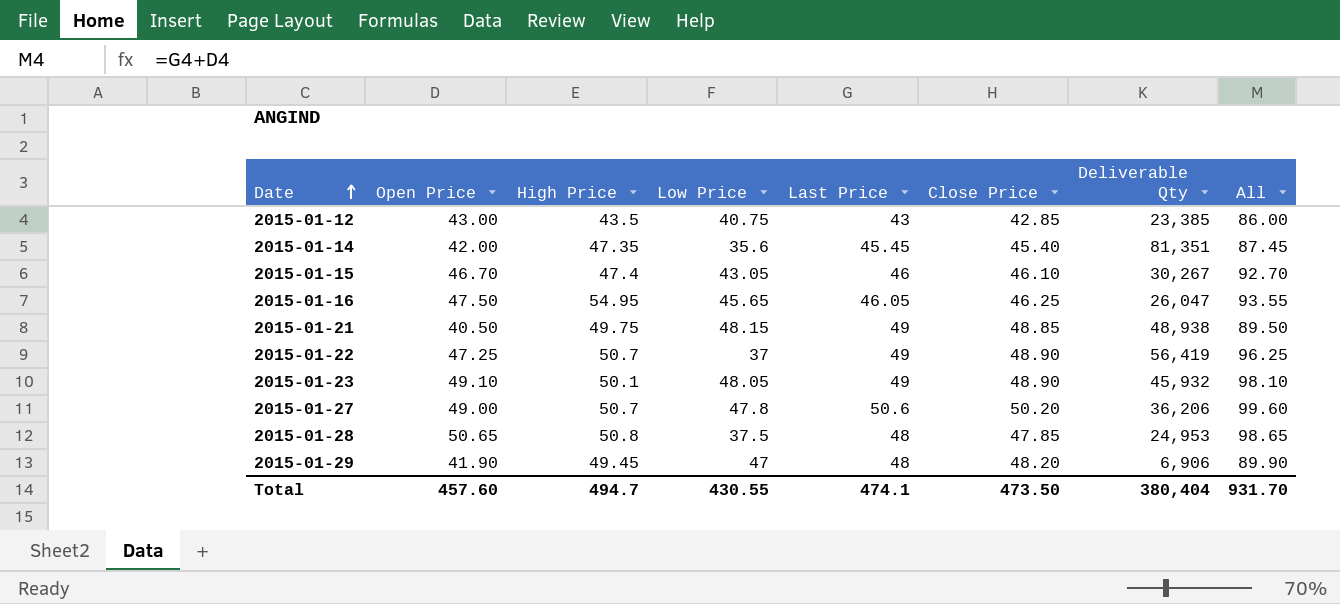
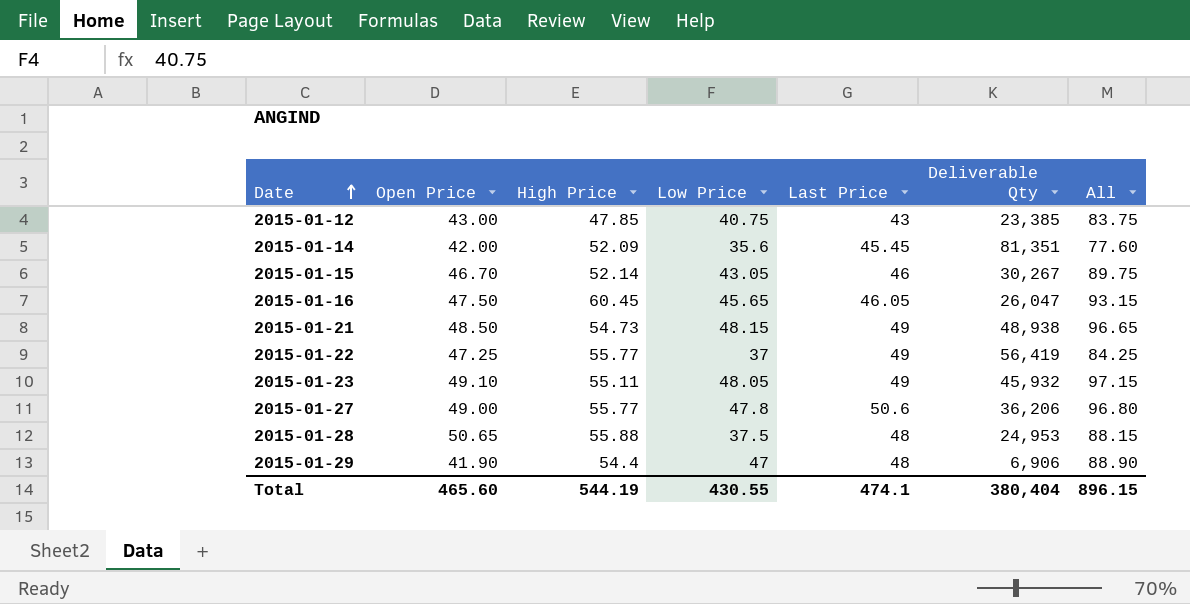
column Close Price | position: 6 -> none
column All | formula: [Open Price] + [Last Price] -> [Open Price] + [Low Price]
2015-01-12 | High Price: 43.5 -> 47.85
2015-01-14 | High Price: 47.35 -> 52.09
2015-01-15 | High Price: 47.4 -> 52.14
2015-01-16 | High Price: 54.95 -> 60.45
2015-01-21 | Open Price: 40.50 -> 48.50
2015-01-21 | High Price: 49.75 -> 54.73
2015-01-22 | High Price: 50.7 -> 55.77
2015-01-23 | High Price: 50.1 -> 55.11
2015-01-27 | High Price: 50.7 -> 55.77
2015-01-28 | High Price: 50.8 -> 55.88
2015-01-29 | High Price: 49.45 -> 54.4
Total | Open Price: 457.60 -> 465.60
Total | High Price: 494.7 -> 544.19
Total | All: 931.70 -> 896.15

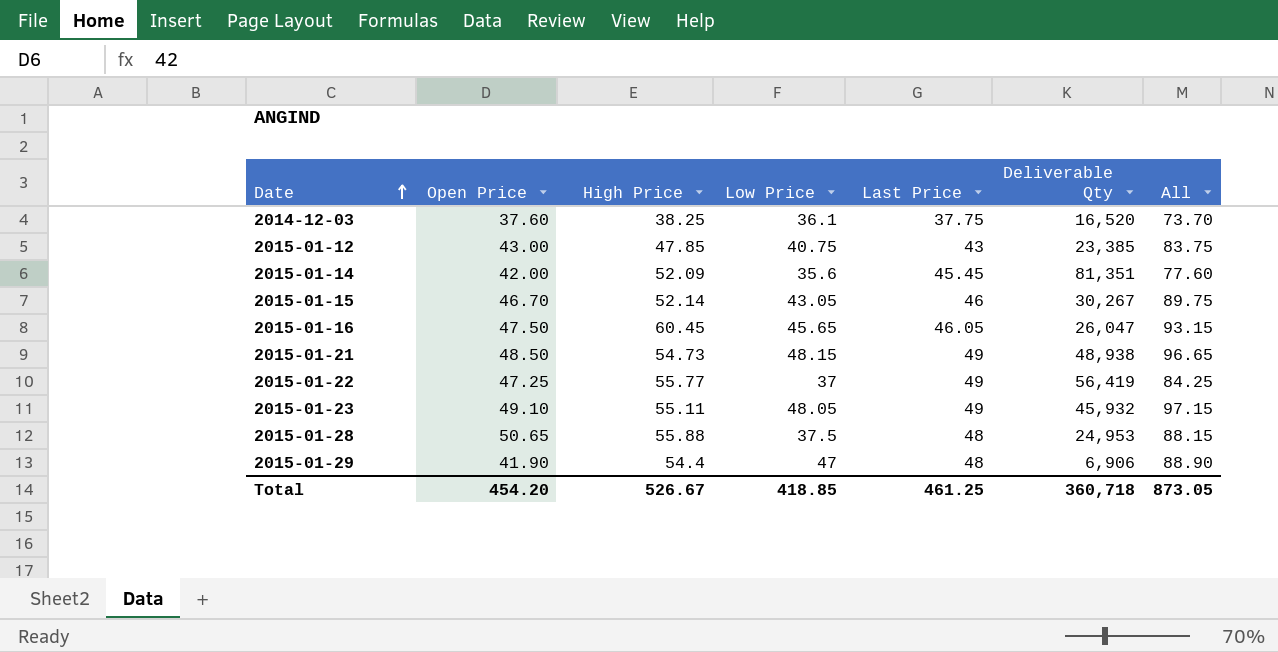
row 2015-01-27: 49.00 | 55.77 | 47.8 | 50.6 | 36,206 | 96.80 -> none
row 2014-12-03: none -> 37.60 | 38.25 | 36.1 | 37.75 | 16,520 | 73.70
Total | Open Price: 465.60 -> 454.20
Total | High Price: 544.19 -> 526.67
Total | Low Price: 430.55 -> 418.85
Total | Last Price: 474.1 -> 461.25
Total | Deliverable Qty: 380,404 -> 360,718
Total | All: 896.15 -> 873.05

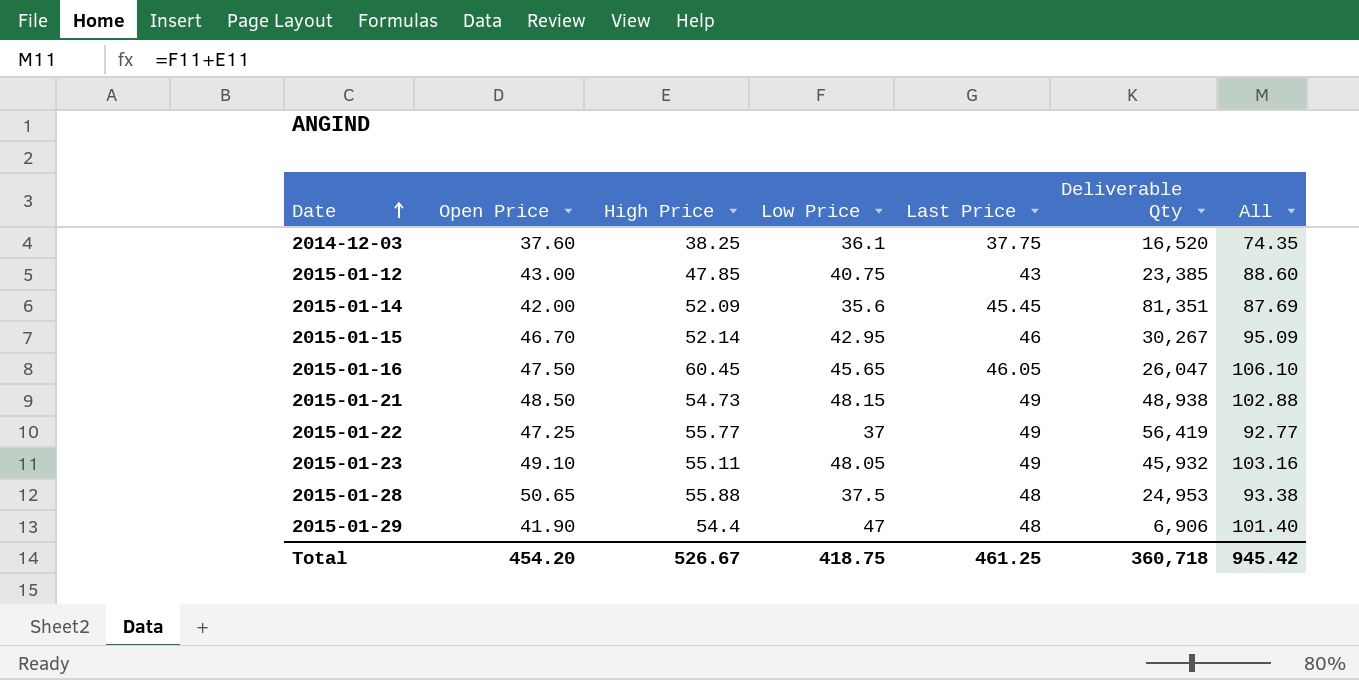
column All | formula: [Open Price] + [Low Price] -> [High Price] + [Low Price]
2015-01-15 | Low Price: 43.05 -> 42.95
Total | Low Price: 418.85 -> 418.75
Total | All: 873.05 -> 945.42

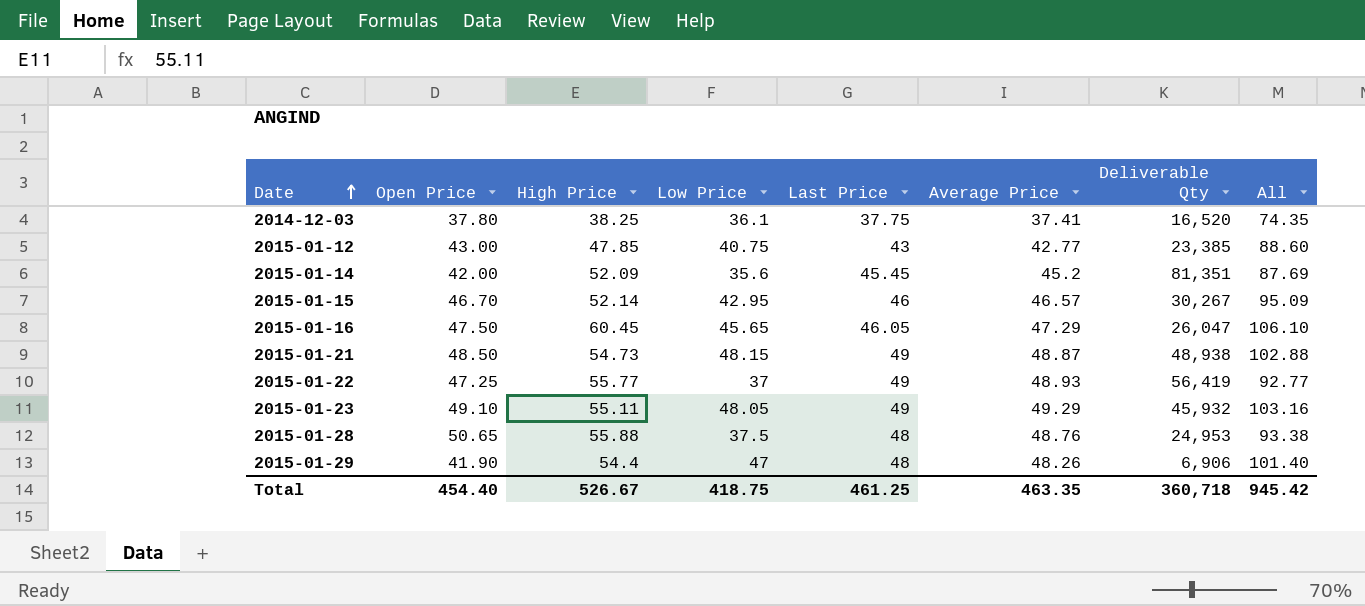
column Average Price | position: none -> 6
2014-12-03 | Open Price: 37.60 -> 37.80
Total | Open Price: 454.20 -> 454.40

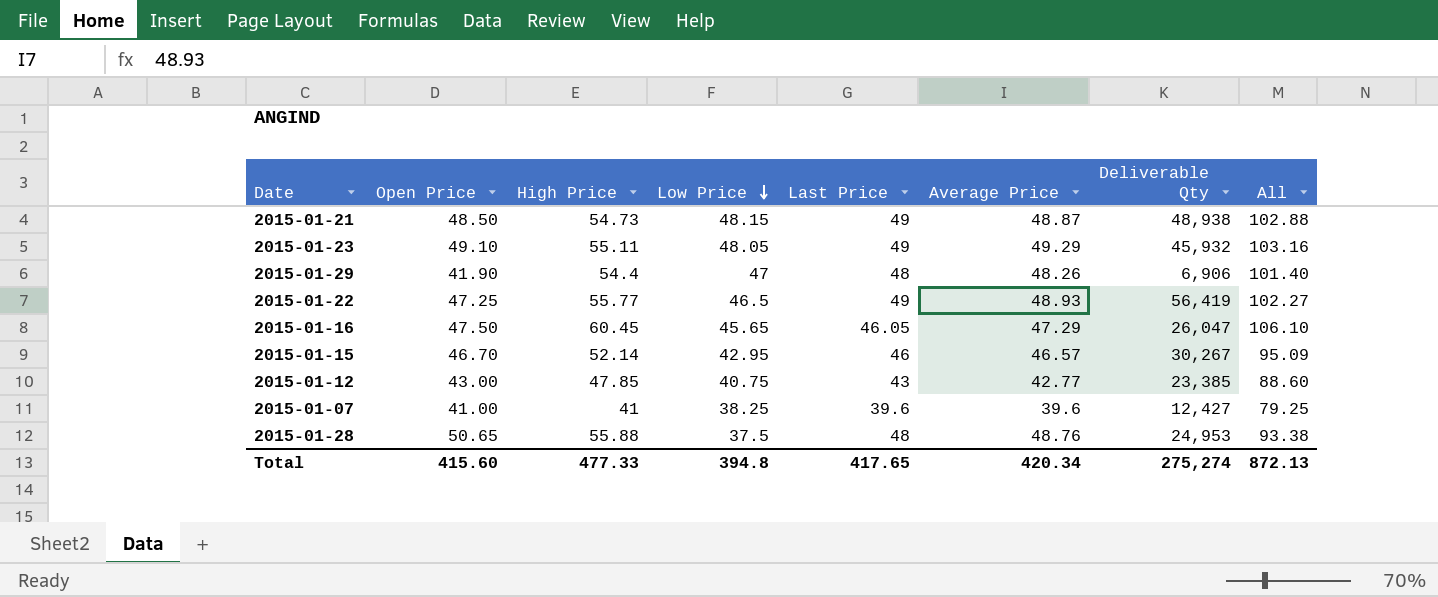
row order: Date ascending -> Low Price descending
row 2014-12-03: 37.80 | 38.25 | 36.1 | 37.75 | 37.41 | 16,520 | 74.35 -> none
row 2015-01-14: 42.00 | 52.09 | 35.6 | 45.45 | 45.2 | 81,351 | 87.69 -> none
2015-01-22 | Low Price: 37 -> 46.5
2015-01-22 | All: 92.77 -> 102.27
row 2015-01-07: none -> 41.00 | 41 | 38.25 | 39.6 | 39.6 | 12,427 | 79.25
Total | Open Price: 454.40 -> 415.60
Total | High Price: 526.67 -> 477.33
Total | Low Price: 418.75 -> 394.8
Total | Last Price: 461.25 -> 417.65
Total | Average Price: 463.35 -> 420.34
Total | Deliverable Qty: 360,718 -> 275,274
Total | All: 945.42 -> 872.13

